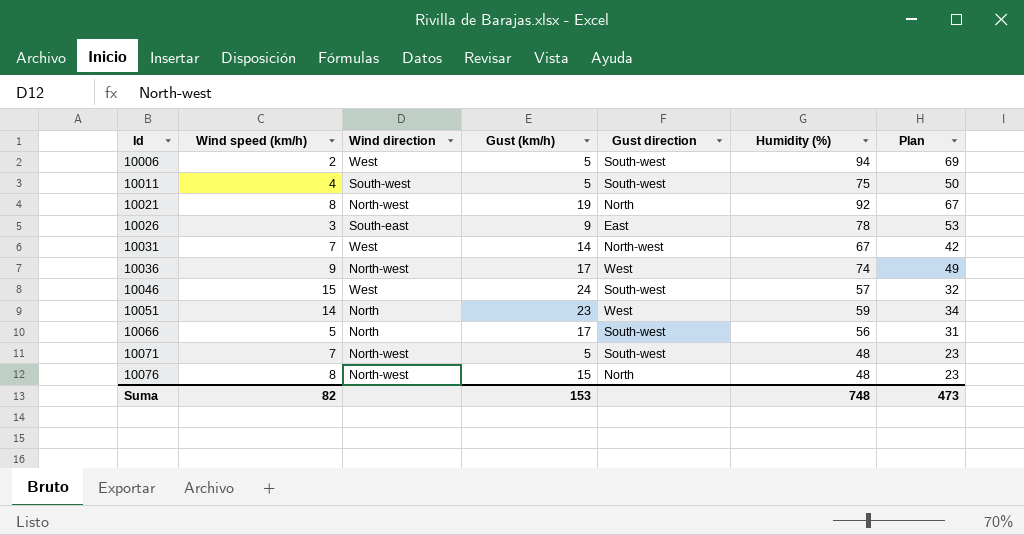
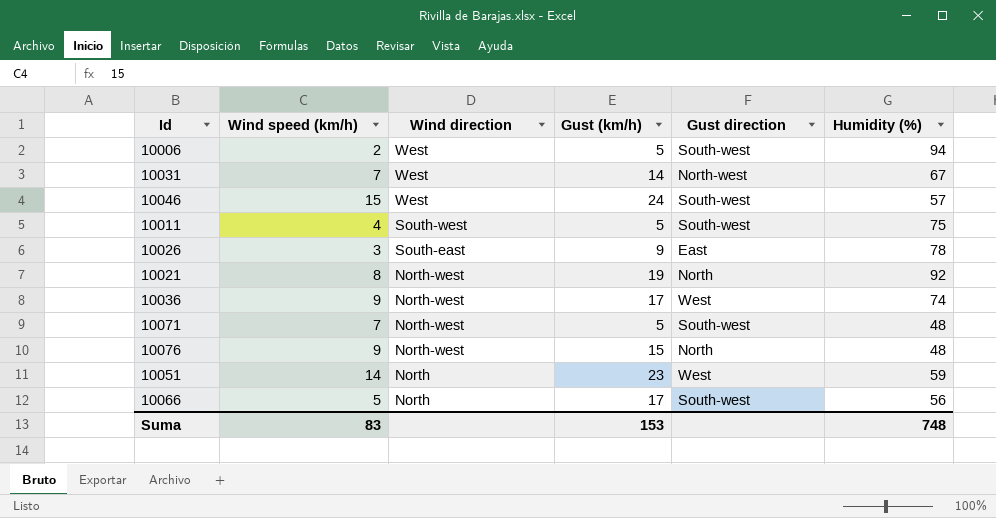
row order: Id ascending -> Wind direction descending
column Plan | formula: [Humidity (%)] - 25 -> none
10076 | Wind speed (km/h): 8 -> 9
Suma | Wind speed (km/h): 82 -> 83

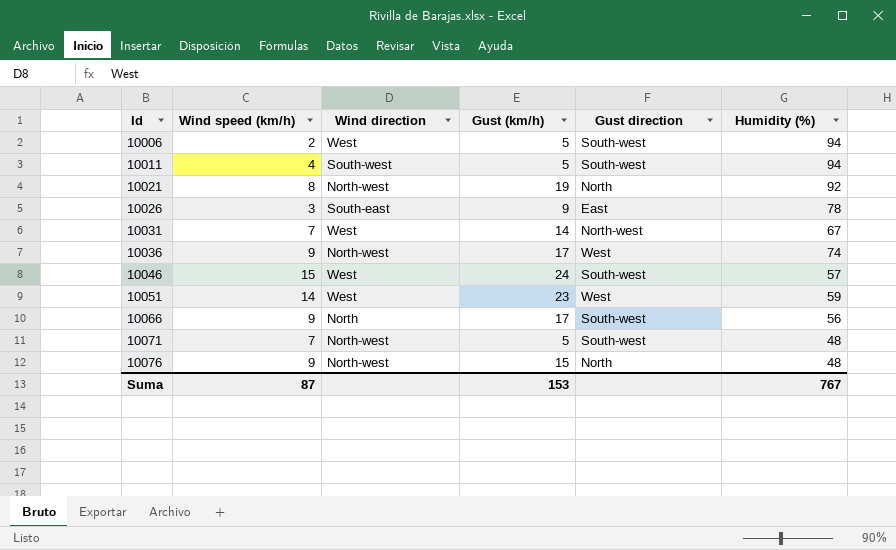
row order: Wind direction descending -> Id ascending
10011 | Humidity (%): 75 -> 94
10051 | Wind direction: North -> West
10066 | Wind speed (km/h): 5 -> 9
Suma | Wind speed (km/h): 83 -> 87
Suma | Humidity (%): 748 -> 767

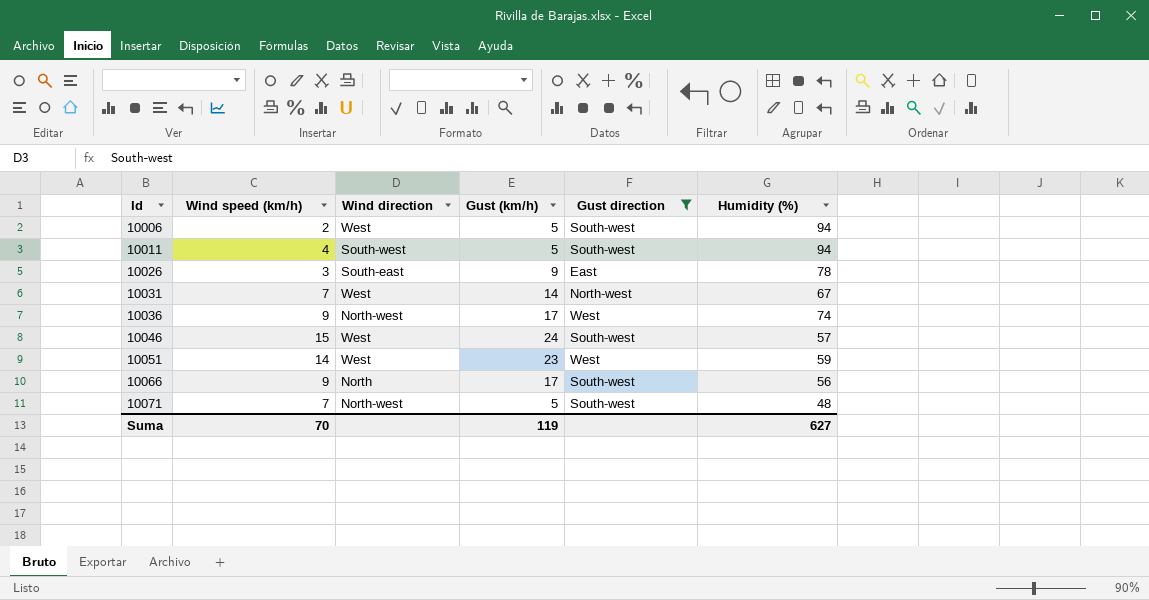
filter: none -> Gust direction != North
Suma | Wind speed (km/h): 87 -> 70
Suma | Gust (km/h): 153 -> 119
Suma | Humidity (%): 767 -> 627

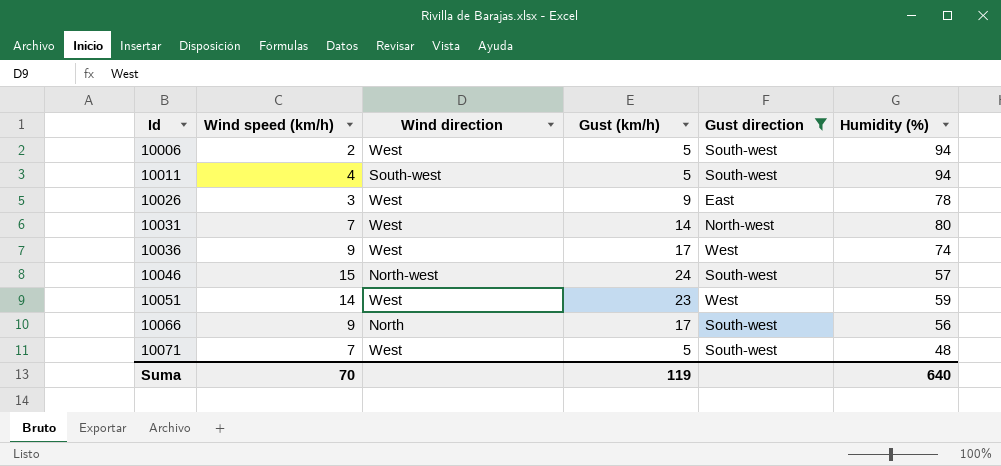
10026 | Wind direction: South-east -> West
10031 | Humidity (%): 67 -> 80
10036 | Wind direction: North-west -> West
10046 | Wind direction: West -> North-west
10071 | Wind direction: North-west -> West
Suma | Humidity (%): 627 -> 640

